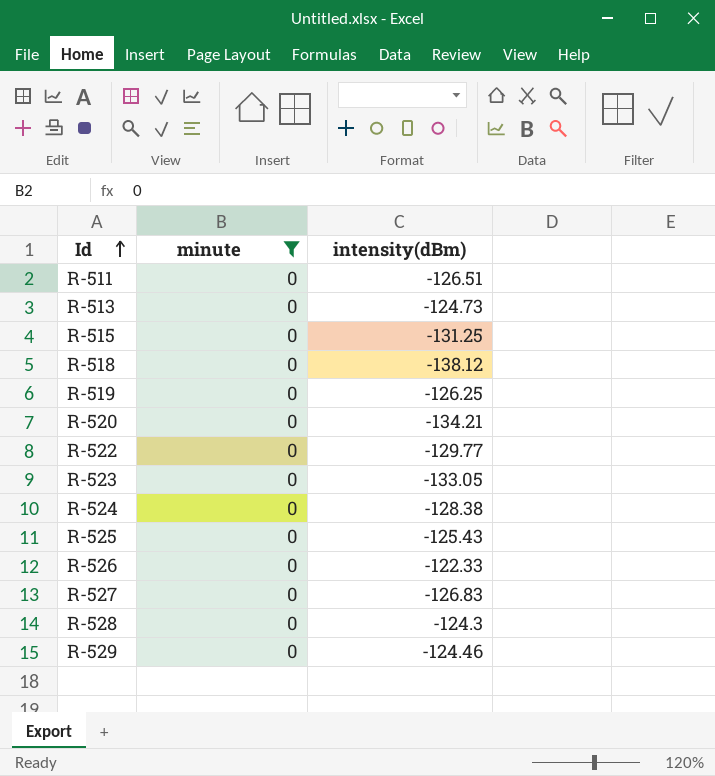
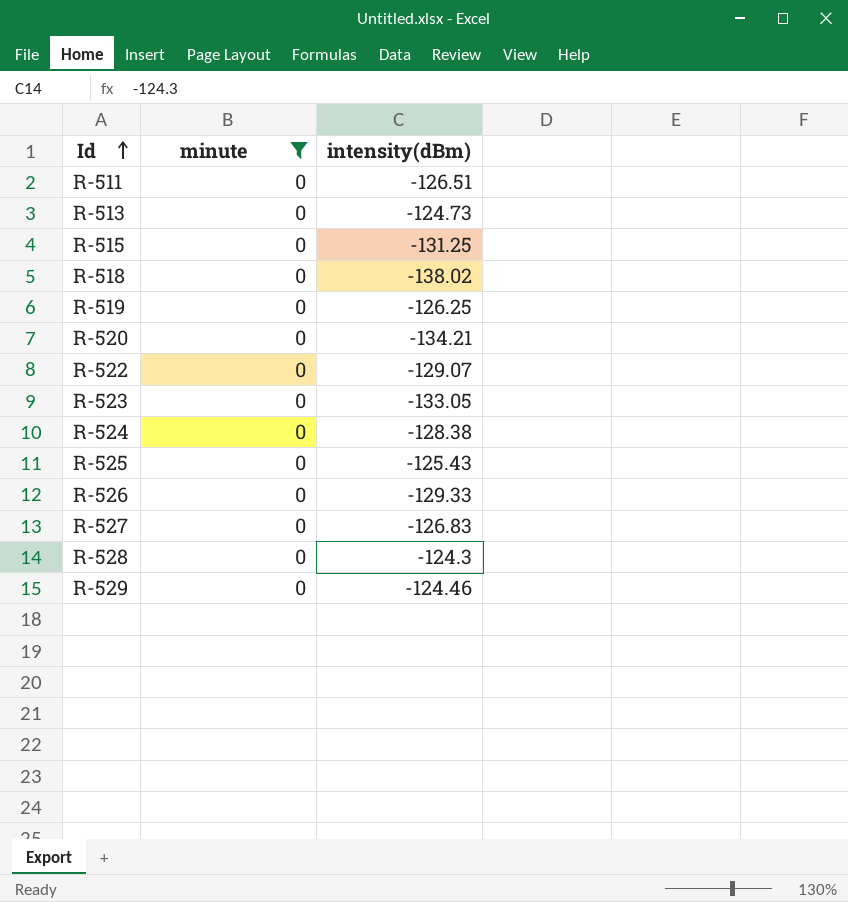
R-518 | intensity(dBm): -138.12 -> -138.02
R-522 | intensity(dBm): -129.77 -> -129.07
R-526 | intensity(dBm): -122.33 -> -129.33

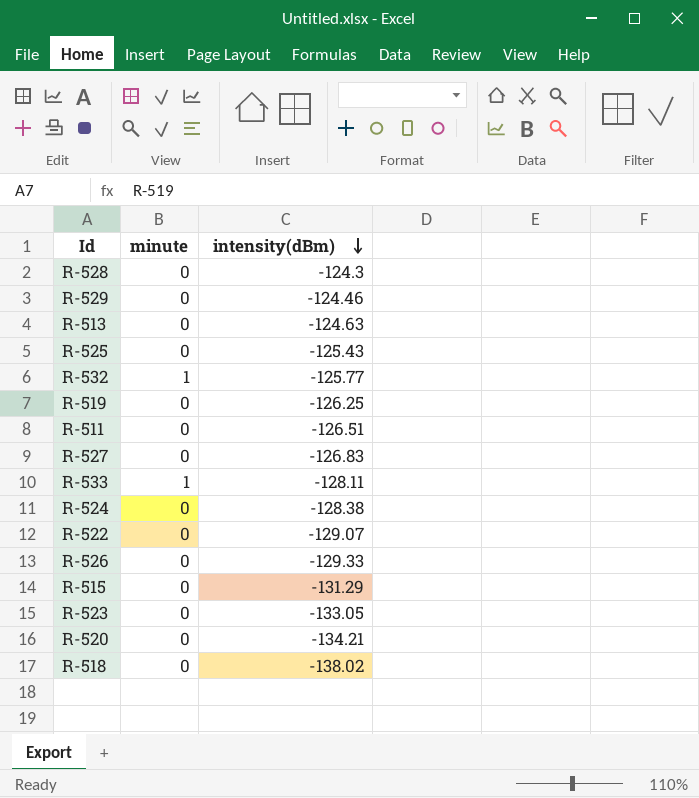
filter: minute = 0 -> none
row order: Id ascending -> intensity(dBm) descending
R-513 | intensity(dBm): -124.73 -> -124.63
R-515 | intensity(dBm): -131.25 -> -131.29

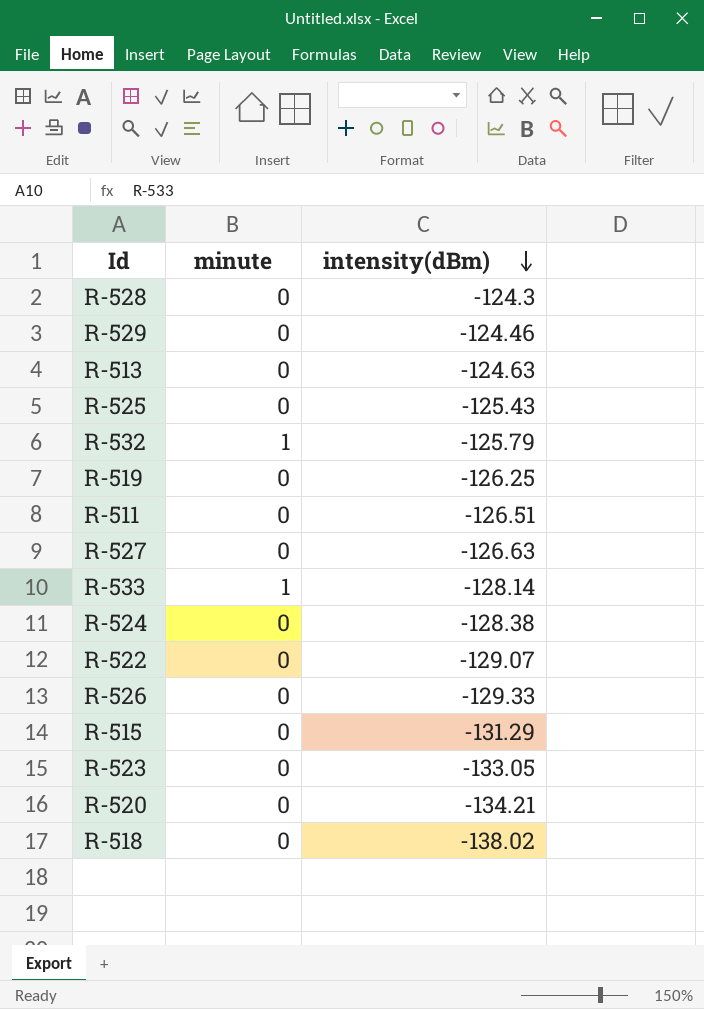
R-532 | intensity(dBm): -125.77 -> -125.79
R-527 | intensity(dBm): -126.83 -> -126.63
R-533 | intensity(dBm): -128.11 -> -128.14

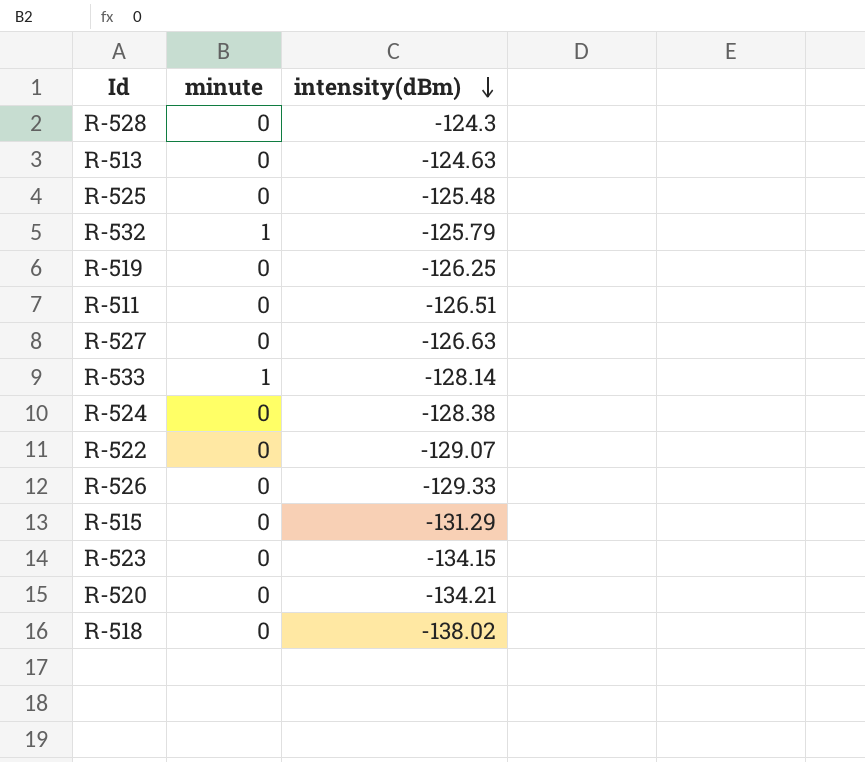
row R-529: 0 | -124.46 -> none
R-525 | intensity(dBm): -125.43 -> -125.48
R-523 | intensity(dBm): -133.05 -> -134.15

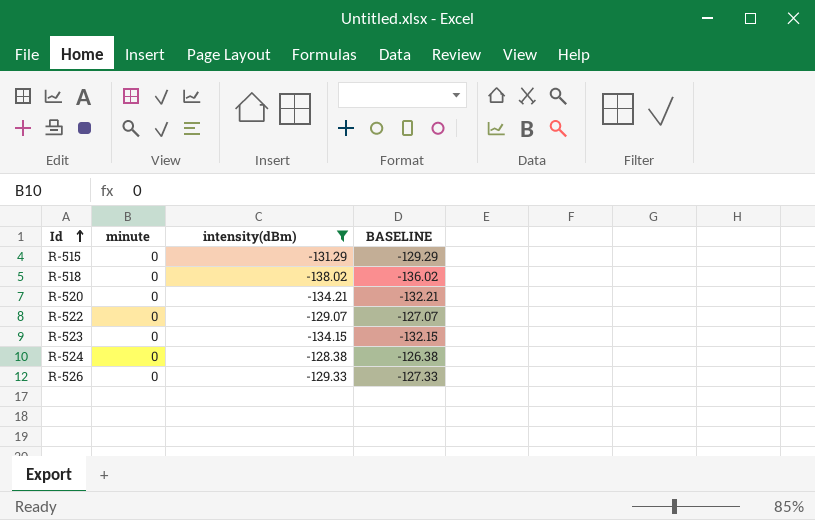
filter: none -> intensity(dBm) <= -128.38
row order: intensity(dBm) descending -> Id ascending
column BASELINE | formula: none -> [intensity(dBm)] + 2

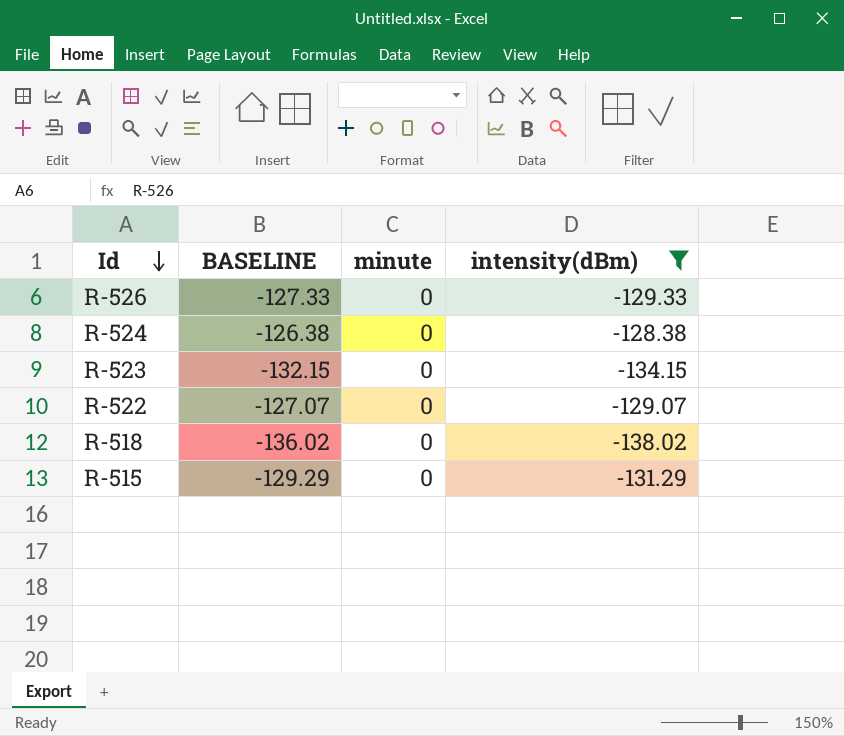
row order: Id ascending -> Id descending
column BASELINE | position: 4 -> 2
row R-520: 0 | -134.21 | -132.21 -> none

